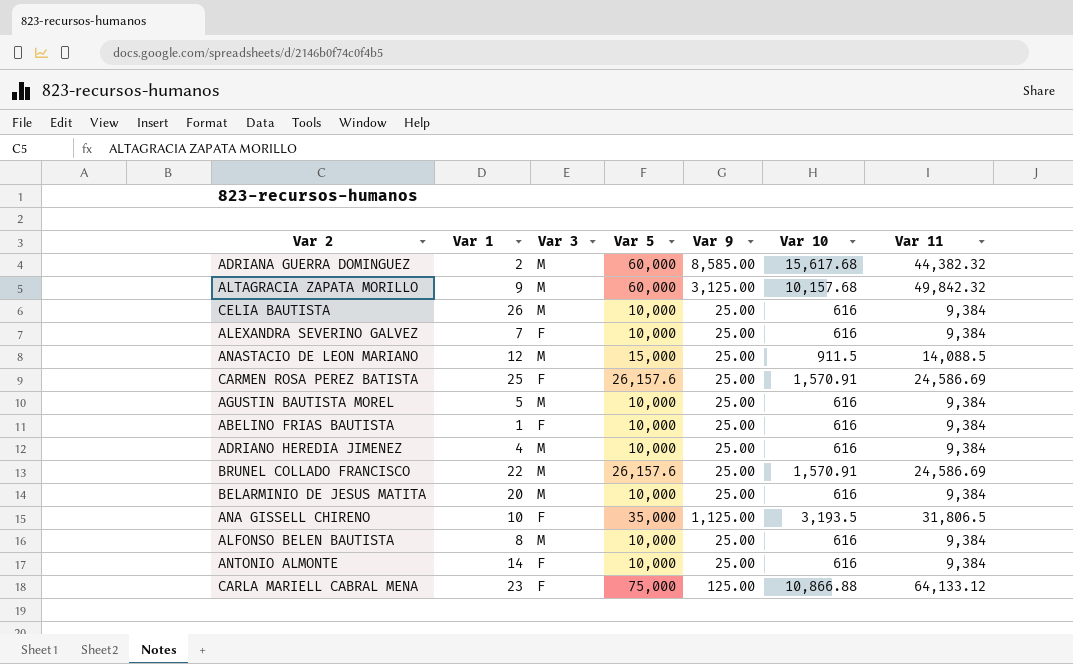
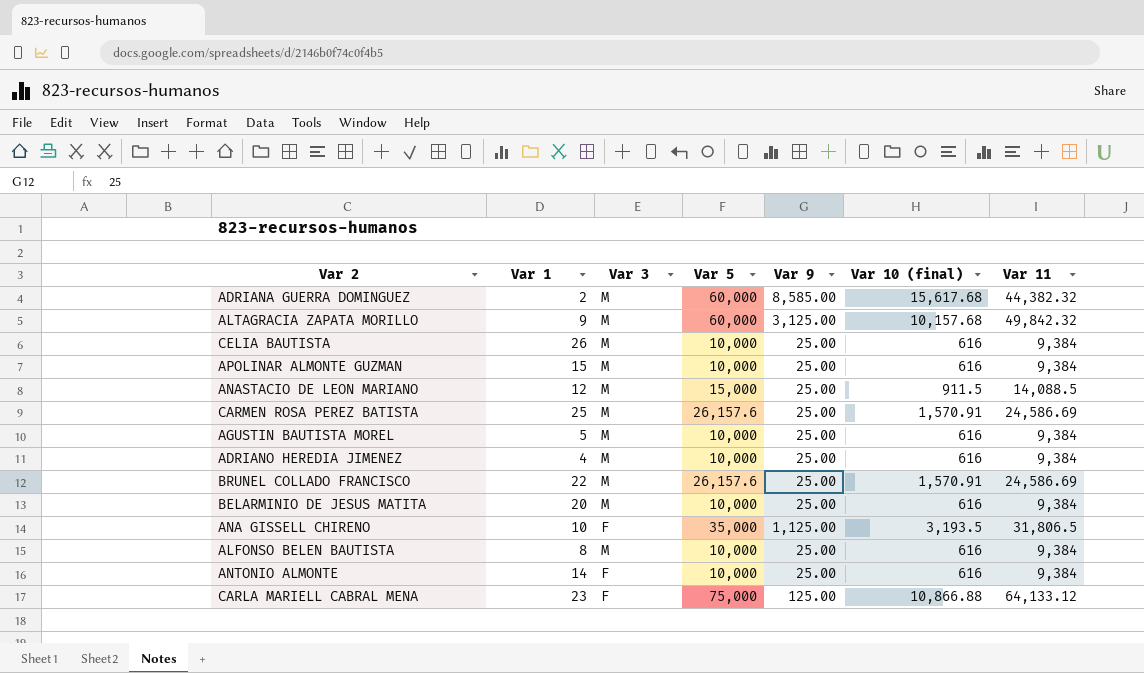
column name: Var 10 -> Var 10 (final)
row ALEXANDRA SEVERINO GALVEZ: 7 | F | 10,000 | 25.00 | 616 | 9,384 -> none
row ABELINO FRIAS BAUTISTA: 1 | F | 10,000 | 25.00 | 616 | 9,384 -> none
row APOLINAR ALMONTE GUZMAN: none -> 15 | M | 10,000 | 25.00 | 616 | 9,384
CARMEN ROSA PEREZ BATISTA | Var 3: F -> M

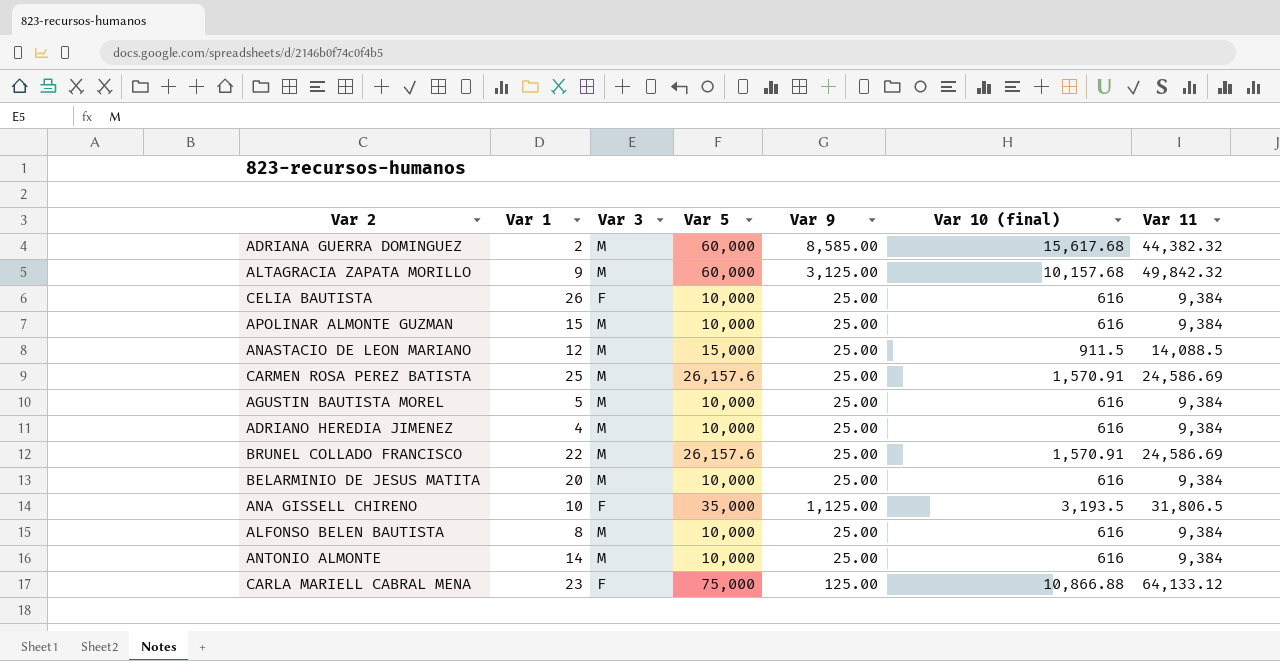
CELIA BAUTISTA | Var 3: M -> F
ANTONIO ALMONTE | Var 3: F -> M

